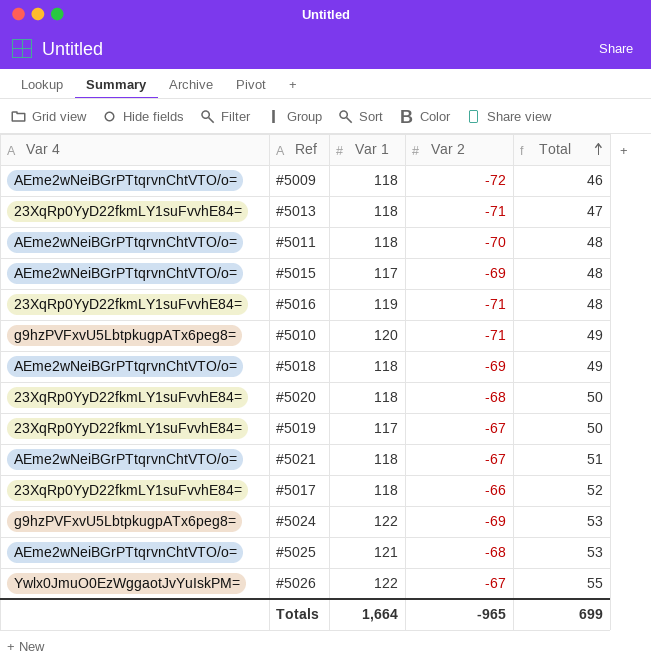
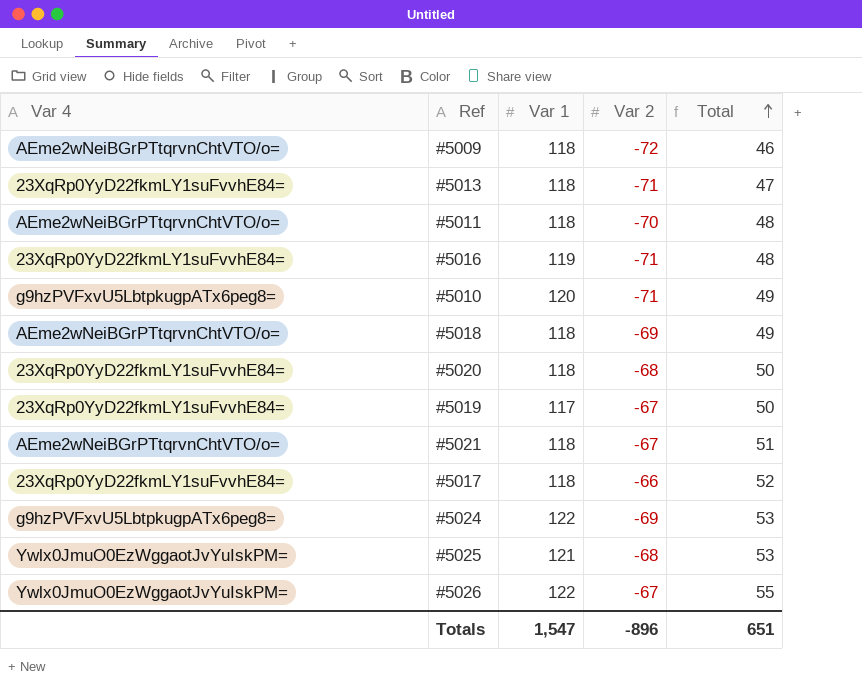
row #5015: AEme2wNeiBGrPTtqrvnChtVTO/o= | 117 | -69 | 48 -> none
#5025 | Var 4: AEme2wNeiBGrPTtqrvnChtVTO/o= -> Ywlx0JmuO0EzWggaotJvYuIskPM=
Totals | Var 1: 1,664 -> 1,547
Totals | Var 2: -965 -> -896
Totals | Total: 699 -> 651

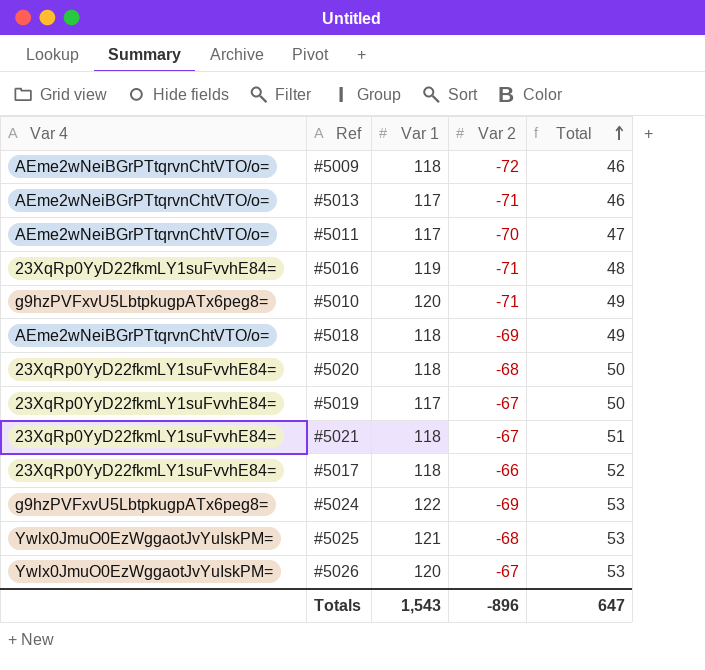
#5013 | Var 4: 23XqRp0YyD22fkmLY1suFvvhE84= -> AEme2wNeiBGrPTtqrvnChtVTO/o=
#5013 | Var 1: 118 -> 117
#5013 | Total: 47 -> 46
#5011 | Var 1: 118 -> 117
#5011 | Total: 48 -> 47
#5021 | Var 4: AEme2wNeiBGrPTtqrvnChtVTO/o= -> 23XqRp0YyD22fkmLY1suFvvhE84=
#5026 | Var 1: 122 -> 120
#5026 | Total: 55 -> 53
Totals | Var 1: 1,547 -> 1,543
Totals | Total: 651 -> 647

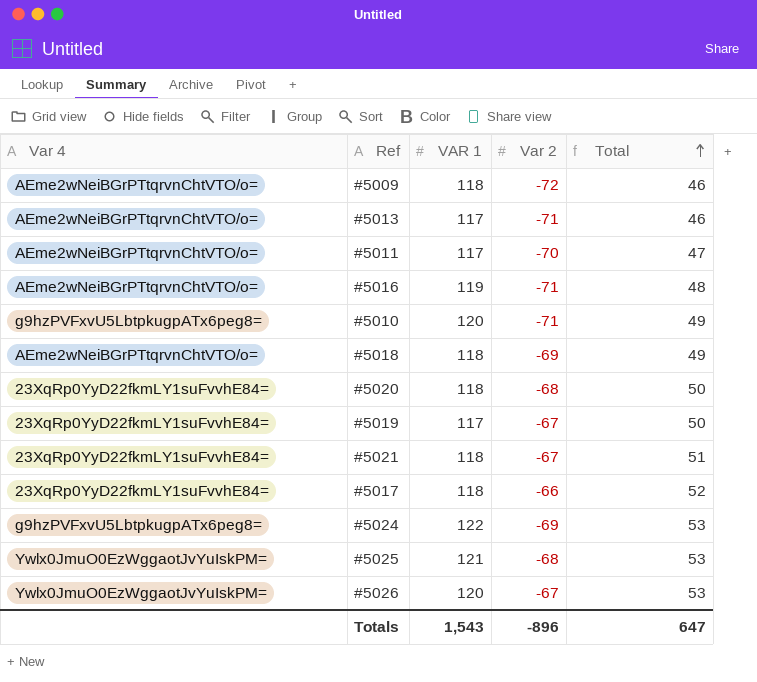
column name: Var 1 -> VAR 1
#5016 | Var 4: 23XqRp0YyD22fkmLY1suFvvhE84= -> AEme2wNeiBGrPTtqrvnChtVTO/o=

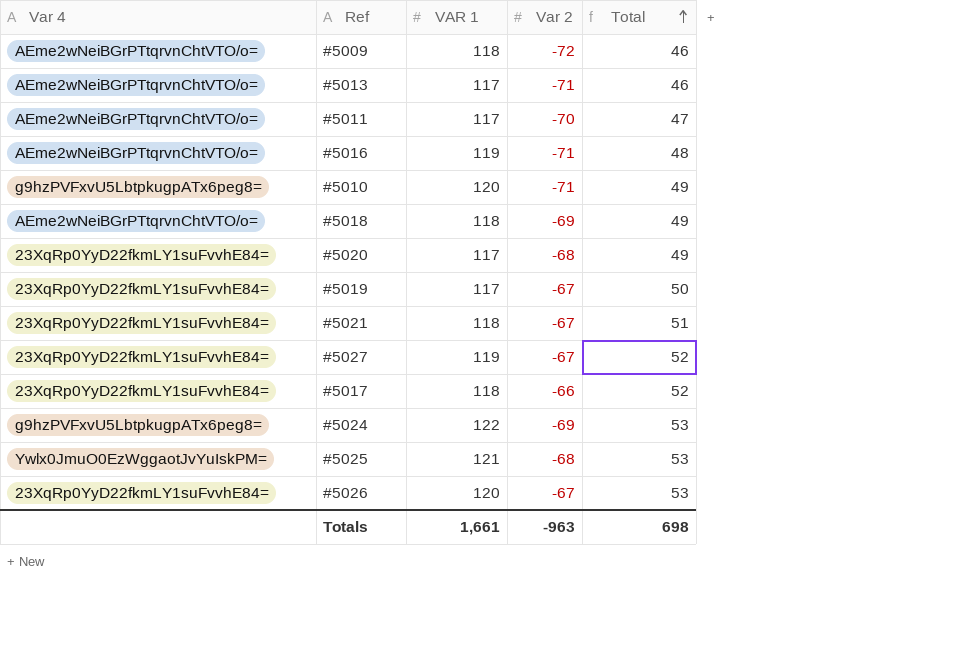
#5020 | VAR 1: 118 -> 117
#5020 | Total: 50 -> 49
row #5027: none -> 23XqRp0YyD22fkmLY1suFvvhE84= | 119 | -67 | 52
#5026 | Var 4: Ywlx0JmuO0EzWggaotJvYuIskPM= -> 23XqRp0YyD22fkmLY1suFvvhE84=
Totals | VAR 1: 1,543 -> 1,661
Totals | Var 2: -896 -> -963
Totals | Total: 647 -> 698

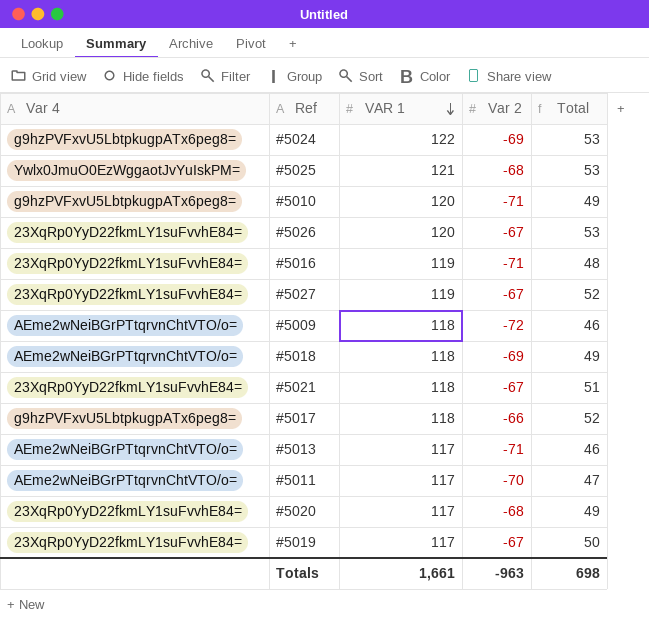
row order: Total ascending -> VAR 1 descending
#5016 | Var 4: AEme2wNeiBGrPTtqrvnChtVTO/o= -> 23XqRp0YyD22fkmLY1suFvvhE84=
#5017 | Var 4: 23XqRp0YyD22fkmLY1suFvvhE84= -> g9hzPVFxvU5LbtpkugpATx6peg8=

